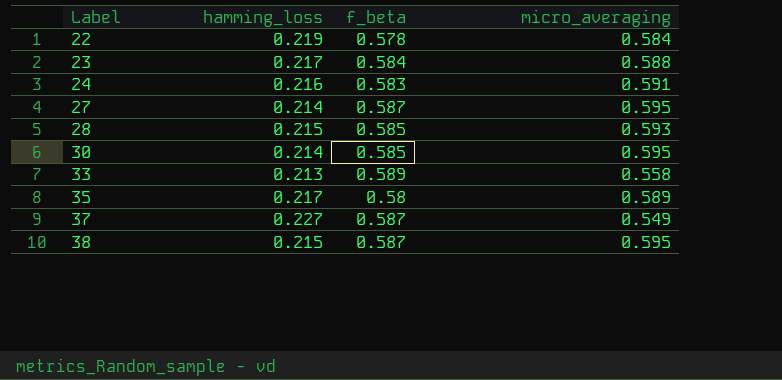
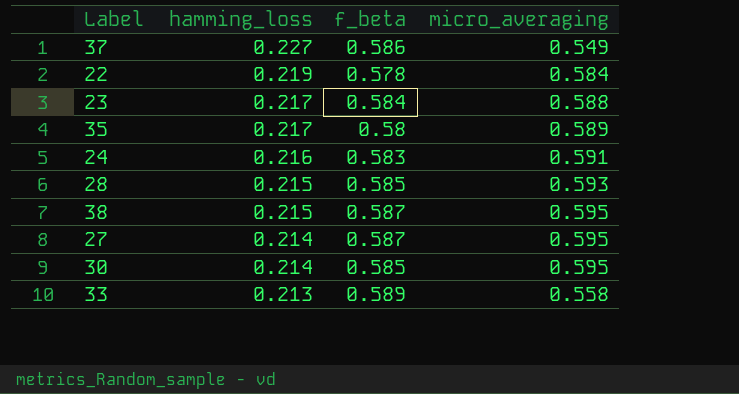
row order: Label ascending -> hamming_loss descending
37 | f_beta: 0.587 -> 0.586

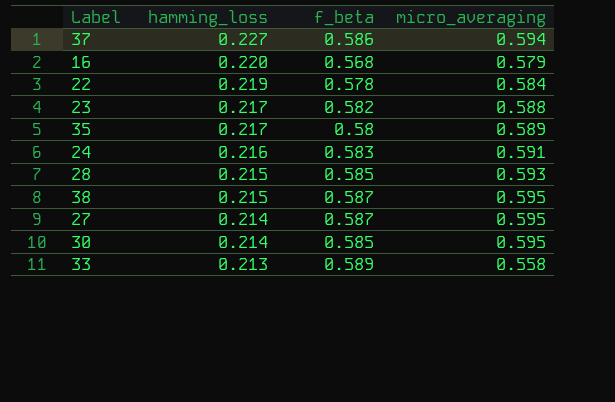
37 | micro_averaging: 0.549 -> 0.594
row 16: none -> 0.220 | 0.568 | 0.579
23 | f_beta: 0.584 -> 0.582

